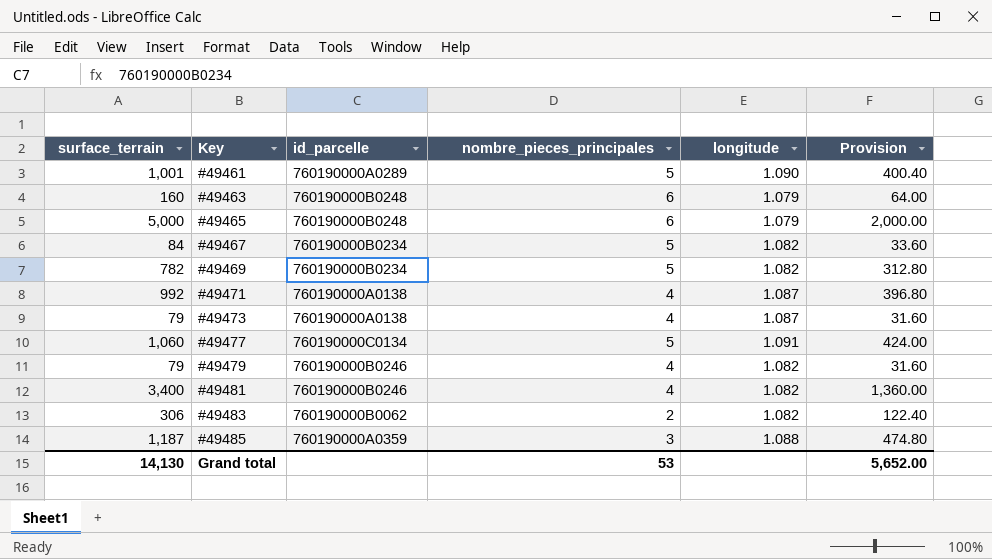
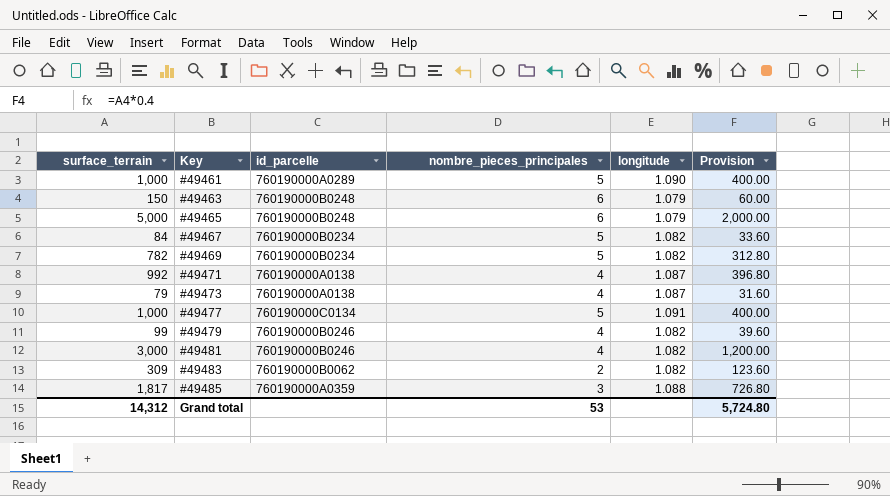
#49461 | surface_terrain: 1,001 -> 1,000
#49461 | Provision: 400.40 -> 400.00
#49463 | surface_terrain: 160 -> 150
#49463 | Provision: 64.00 -> 60.00
#49477 | surface_terrain: 1,060 -> 1,000
#49477 | Provision: 424.00 -> 400.00
#49479 | surface_terrain: 79 -> 99
#49479 | Provision: 31.60 -> 39.60
#49481 | surface_terrain: 3,400 -> 3,000
#49481 | Provision: 1,360.00 -> 1,200.00
#49483 | surface_terrain: 306 -> 309
#49483 | Provision: 122.40 -> 123.60
#49485 | surface_terrain: 1,187 -> 1,817
#49485 | Provision: 474.80 -> 726.80
Grand total | surface_terrain: 14,130 -> 14,312
Grand total | Provision: 5,652.00 -> 5,724.80

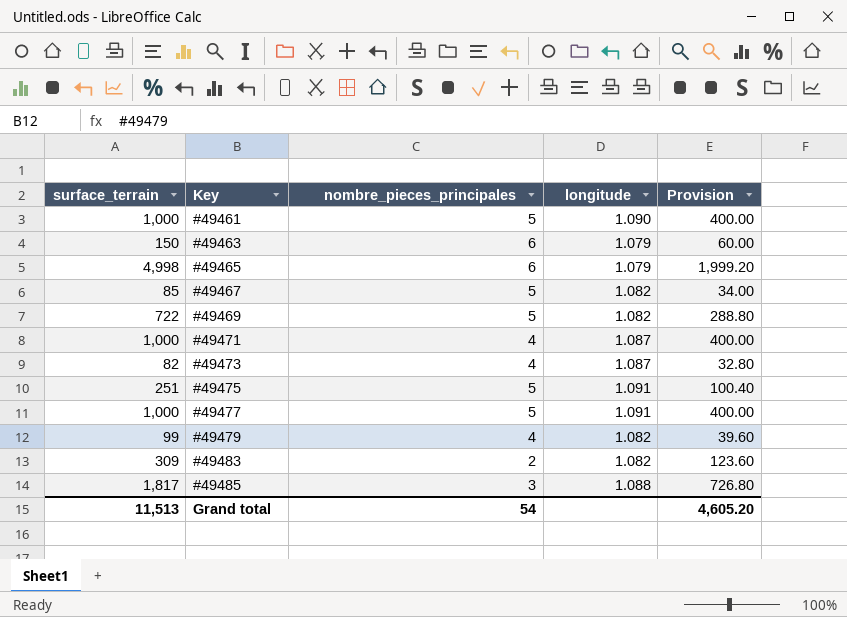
column id_parcelle | position: 3 -> none
row #49481: 3,000 | 760190000B0246 | 4 | 1.082 | 1,200.00 -> none
#49465 | surface_terrain: 5,000 -> 4,998
#49465 | Provision: 2,000.00 -> 1,999.20
#49467 | surface_terrain: 84 -> 85
#49467 | Provision: 33.60 -> 34.00
#49469 | surface_terrain: 782 -> 722
#49469 | Provision: 312.80 -> 288.80
#49471 | surface_terrain: 992 -> 1,000
#49471 | Provision: 396.80 -> 400.00
#49473 | surface_terrain: 79 -> 82
#49473 | Provision: 31.60 -> 32.80
row #49475: none -> 251 | 5 | 1.091 | 100.40
Grand total | surface_terrain: 14,312 -> 11,513
Grand total | nombre_pieces_principales: 53 -> 54
Grand total | Provision: 5,724.80 -> 4,605.20

